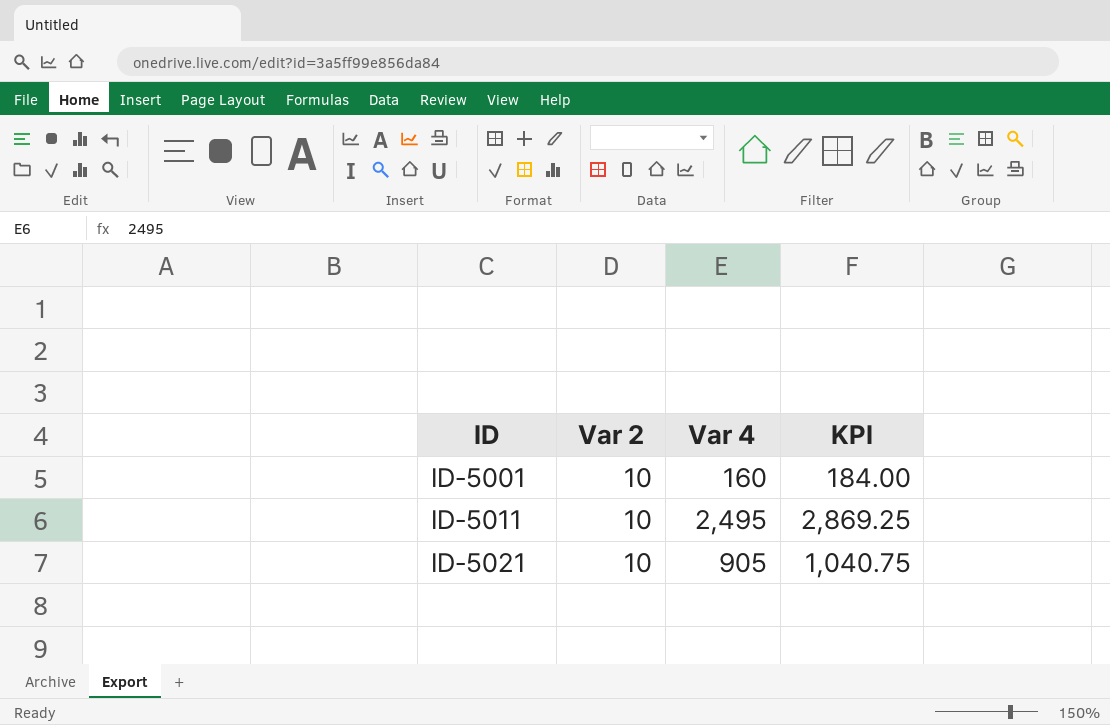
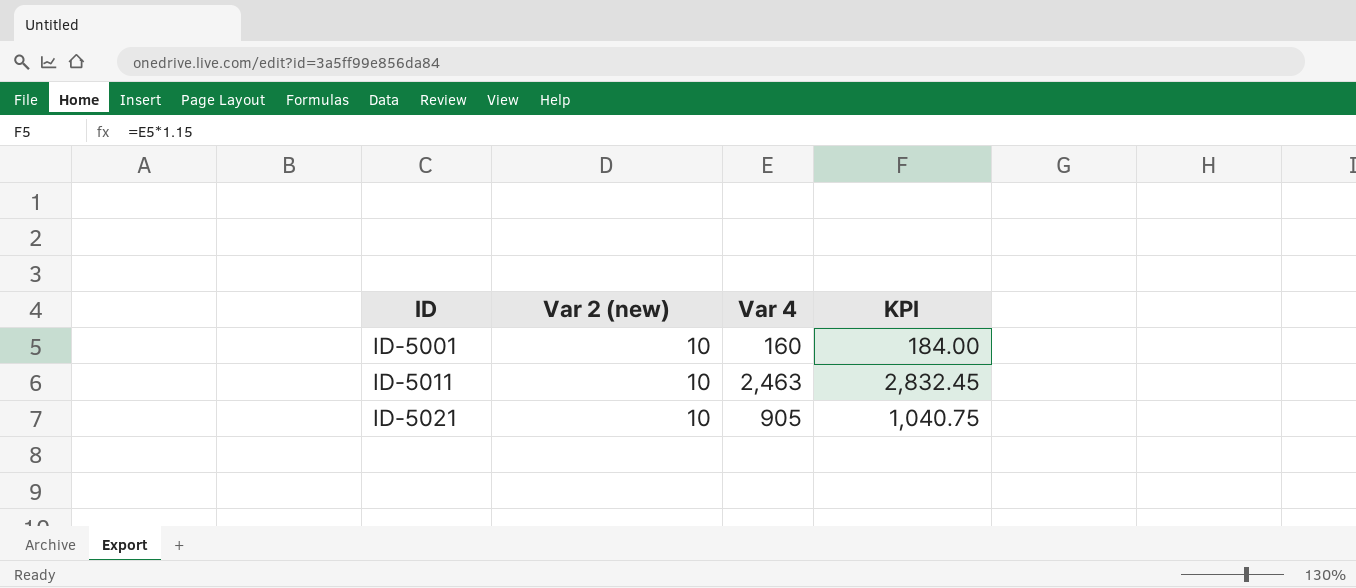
column name: Var 2 -> Var 2 (new)
ID-5011 | Var 4: 2,495 -> 2,463
ID-5011 | KPI: 2,869.25 -> 2,832.45

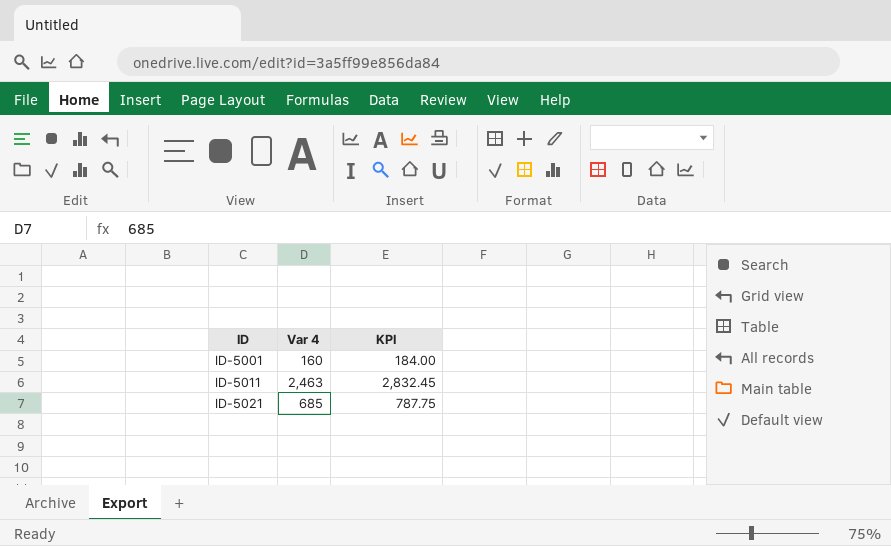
column Var 2 (new) | position: 2 -> none
ID-5021 | Var 4: 905 -> 685
ID-5021 | KPI: 1,040.75 -> 787.75

